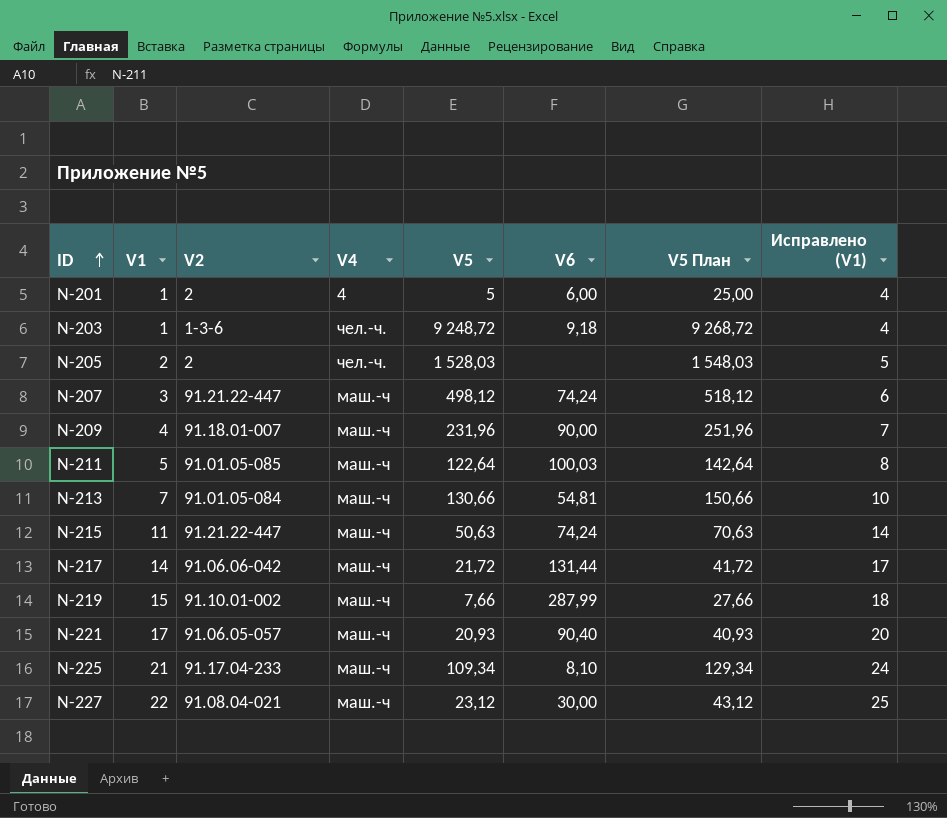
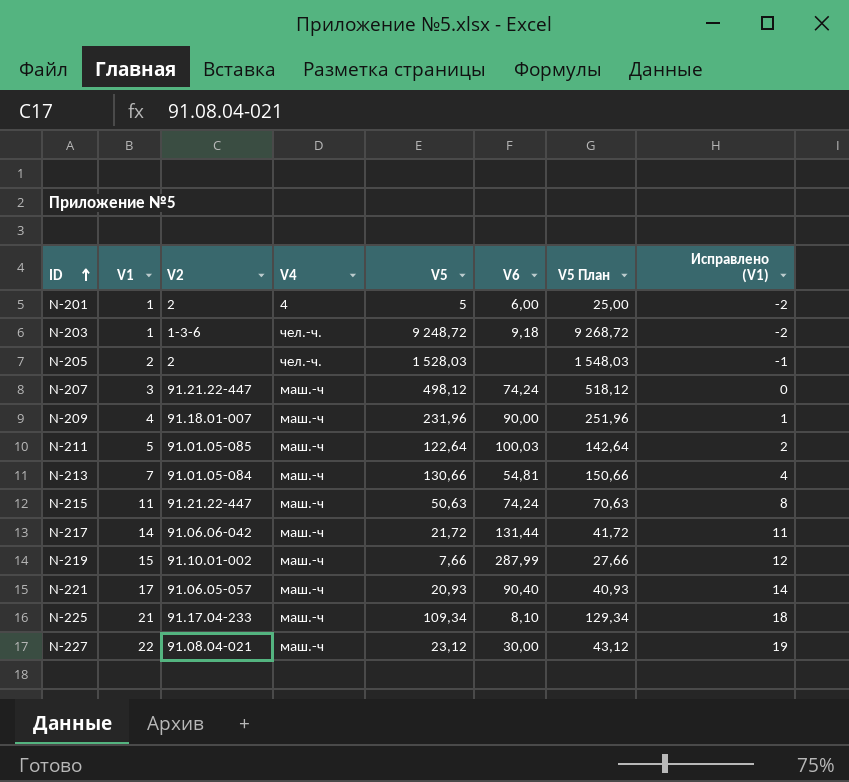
column Исправлено (V1) | formula: [V1] + 3 -> [V1] - 3

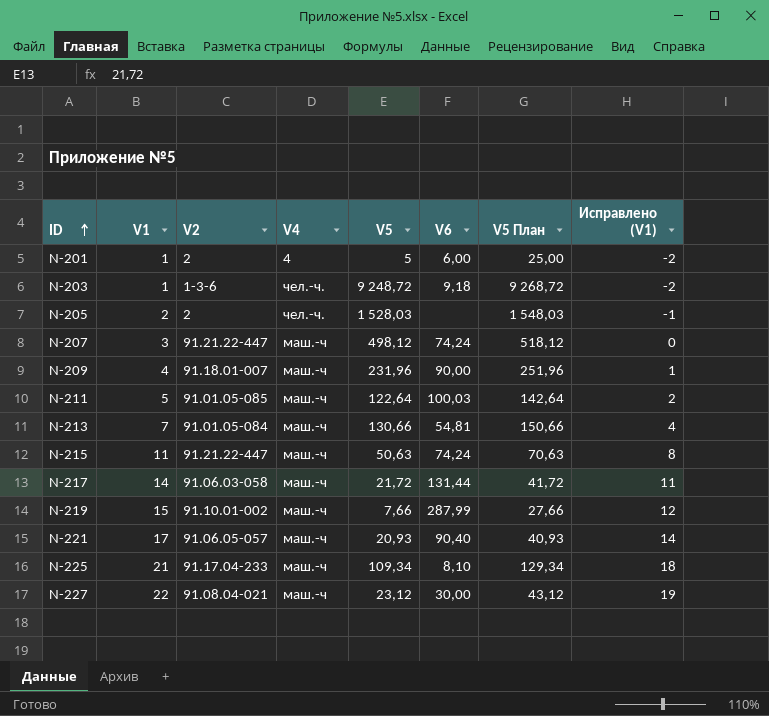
N-217 | V2: 91.06.06-042 -> 91.06.03-058

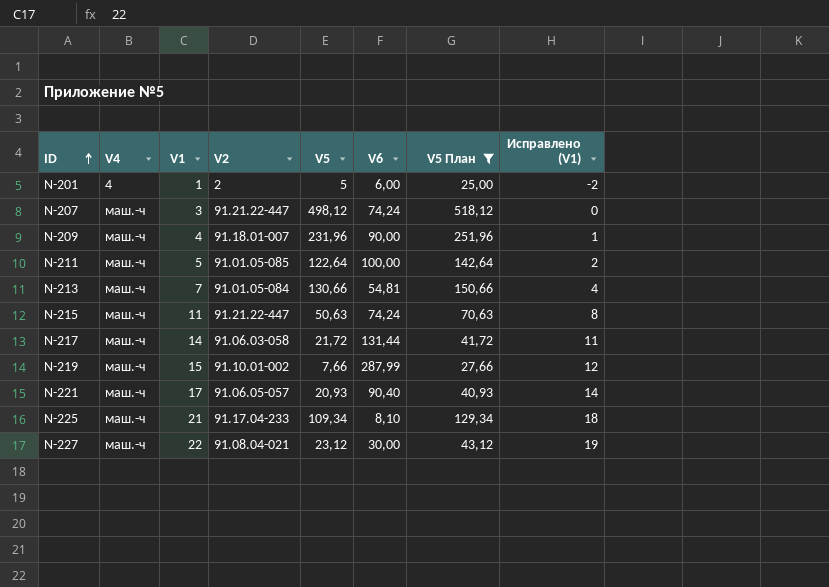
filter: none -> V5 План <= 518,12
column V4 | position: 4 -> 2
N-211 | V6: 100,03 -> 100,00

